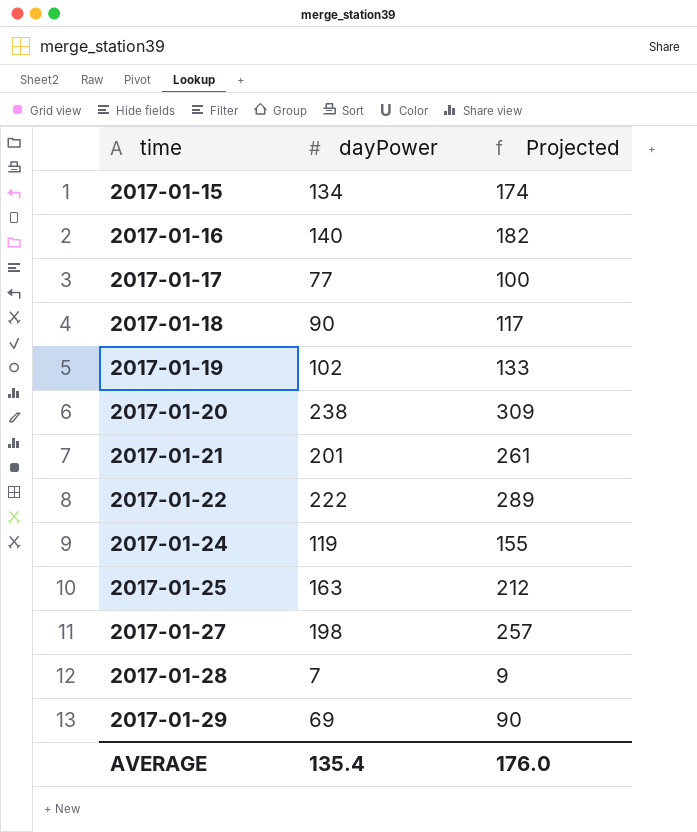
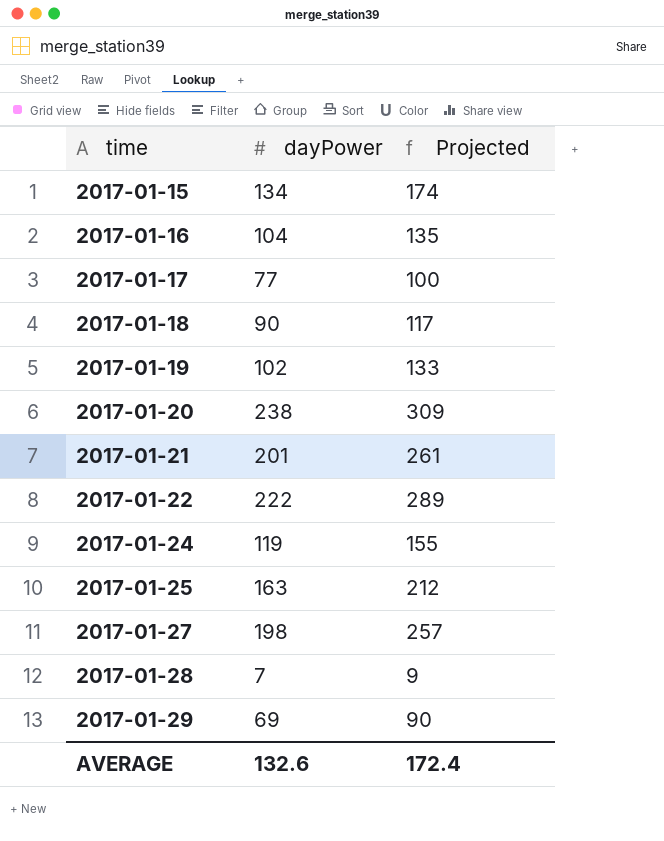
2017-01-16 | dayPower: 140 -> 104
2017-01-16 | Projected: 182 -> 135
AVERAGE | dayPower: 135.4 -> 132.6
AVERAGE | Projected: 176.0 -> 172.4

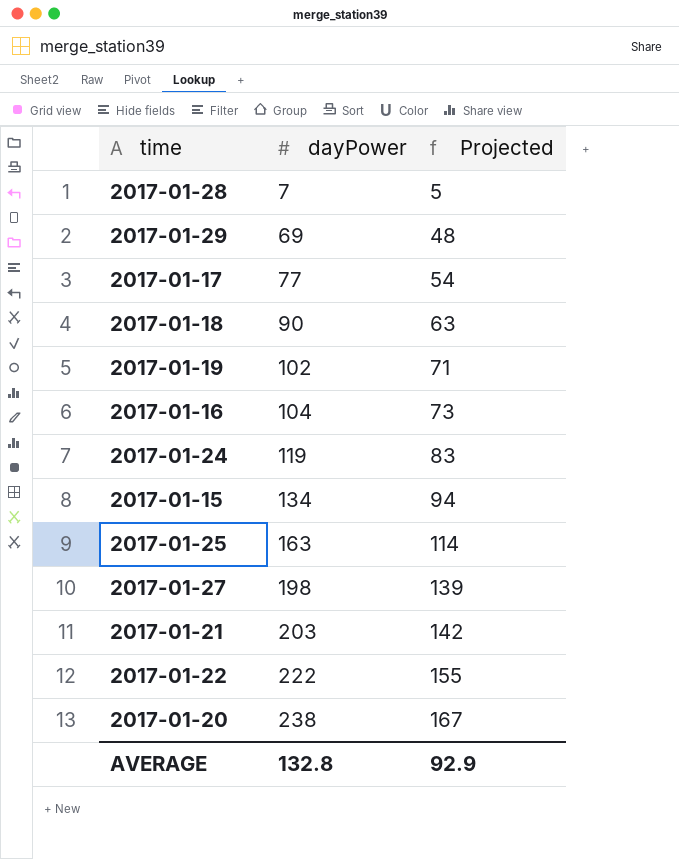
row order: time ascending -> dayPower ascending
column Projected | formula: [dayPower] * 1.3 -> [dayPower] * 0.7
2017-01-21 | dayPower: 201 -> 203
AVERAGE | dayPower: 132.6 -> 132.8
AVERAGE | Projected: 172.4 -> 92.9

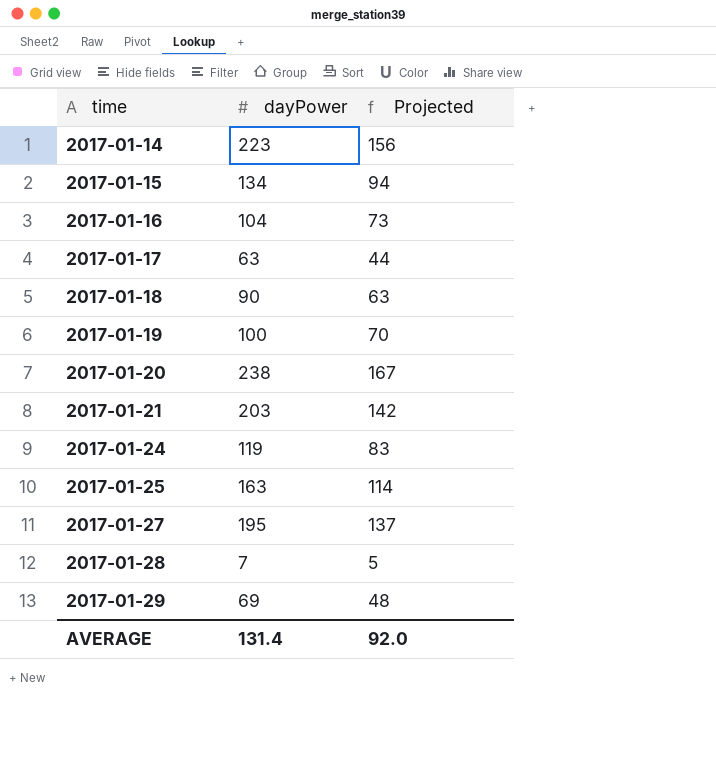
row order: dayPower ascending -> time ascending
row 2017-01-22: 222 | 155 -> none
row 2017-01-14: none -> 223 | 156
2017-01-17 | dayPower: 77 -> 63
2017-01-17 | Projected: 54 -> 44
2017-01-19 | dayPower: 102 -> 100
2017-01-19 | Projected: 71 -> 70
2017-01-27 | dayPower: 198 -> 195
2017-01-27 | Projected: 139 -> 137
AVERAGE | dayPower: 132.8 -> 131.4
AVERAGE | Projected: 92.9 -> 92.0

